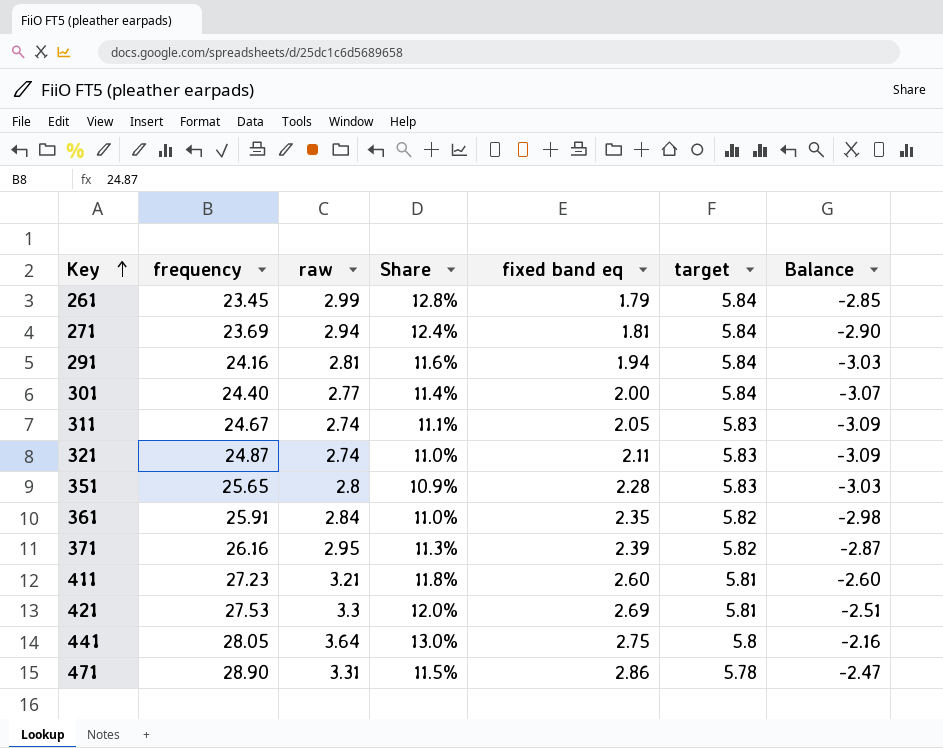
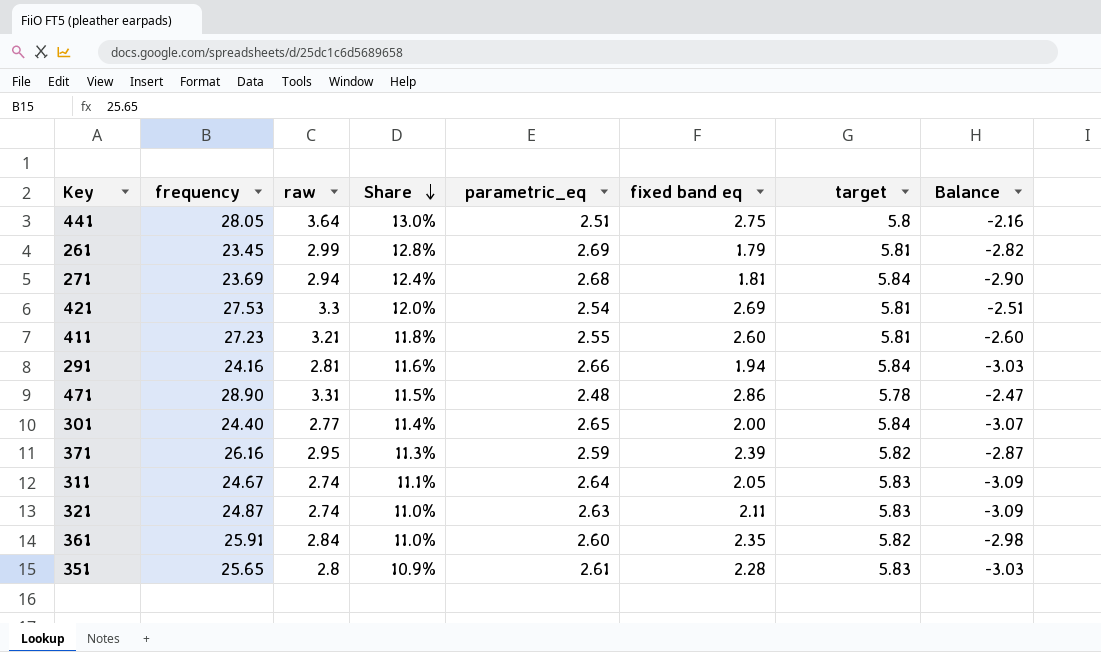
row order: Key ascending -> Share descending
column parametric_eq | position: none -> 5
261 | target: 5.84 -> 5.81
261 | Balance: -2.85 -> -2.82

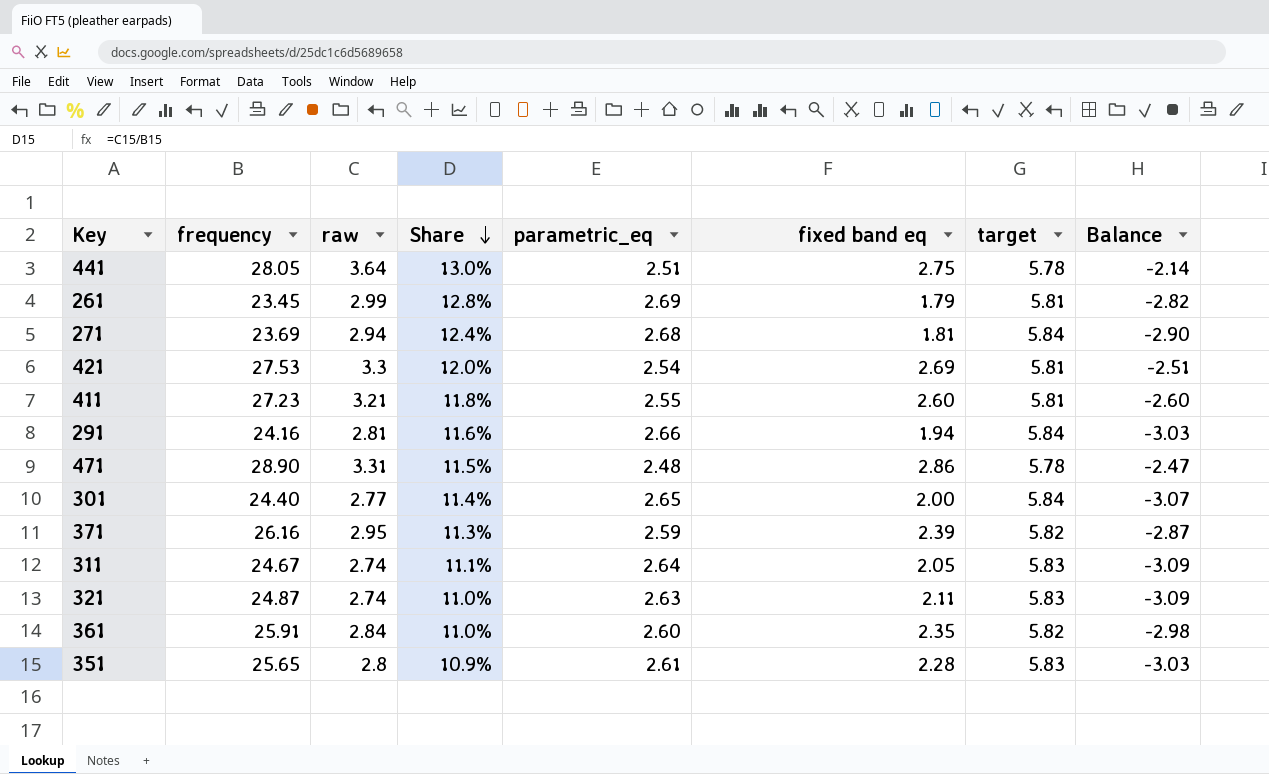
441 | target: 5.8 -> 5.78
441 | Balance: -2.16 -> -2.14

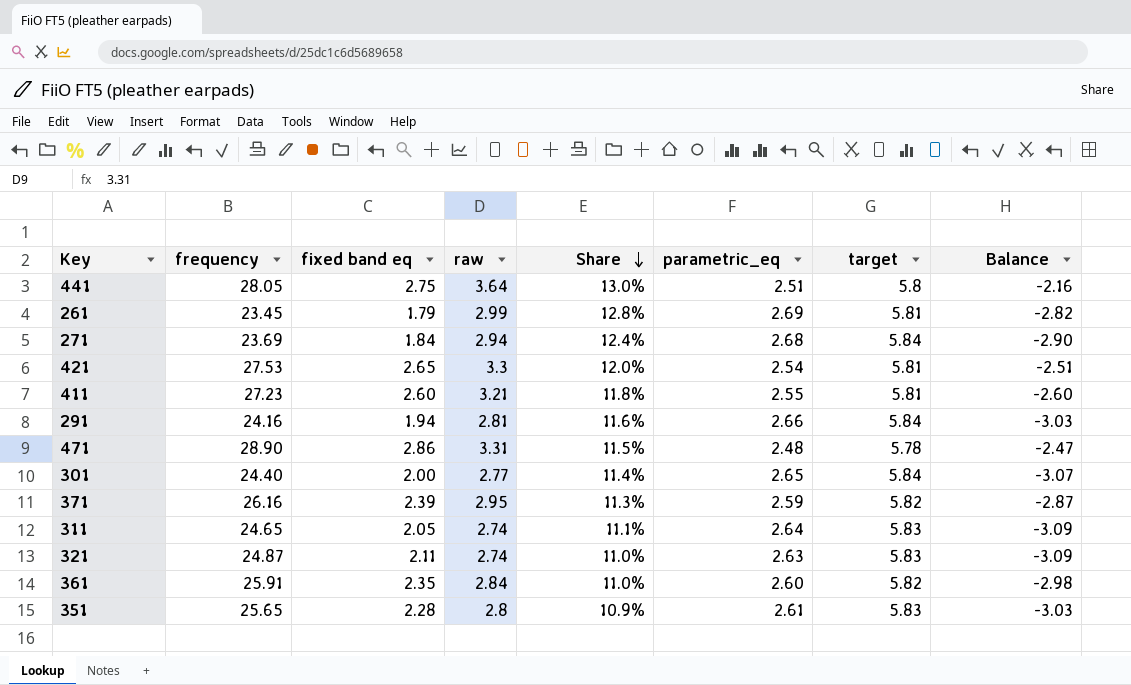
column fixed band eq | position: 6 -> 3
441 | target: 5.78 -> 5.8
441 | Balance: -2.14 -> -2.16
271 | fixed band eq: 1.81 -> 1.84
421 | fixed band eq: 2.69 -> 2.65
311 | frequency: 24.67 -> 24.65

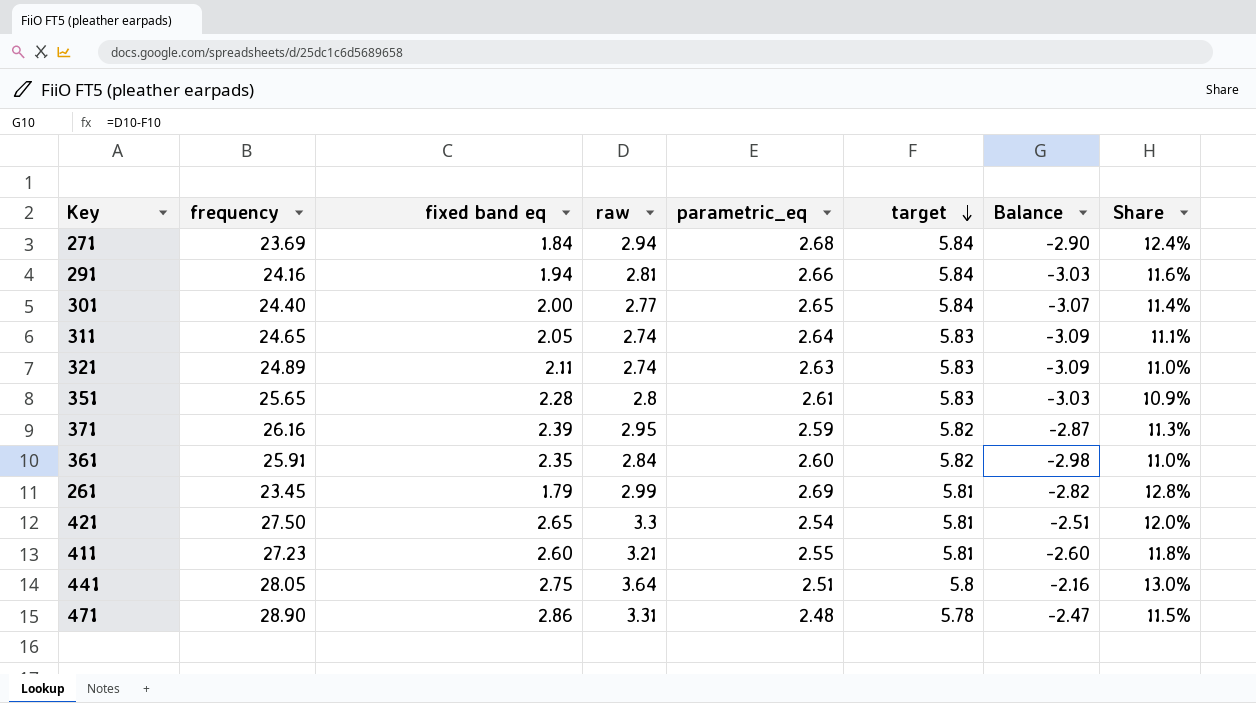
row order: Share descending -> target descending
column Share | position: 5 -> 8
321 | frequency: 24.87 -> 24.89
421 | frequency: 27.53 -> 27.50

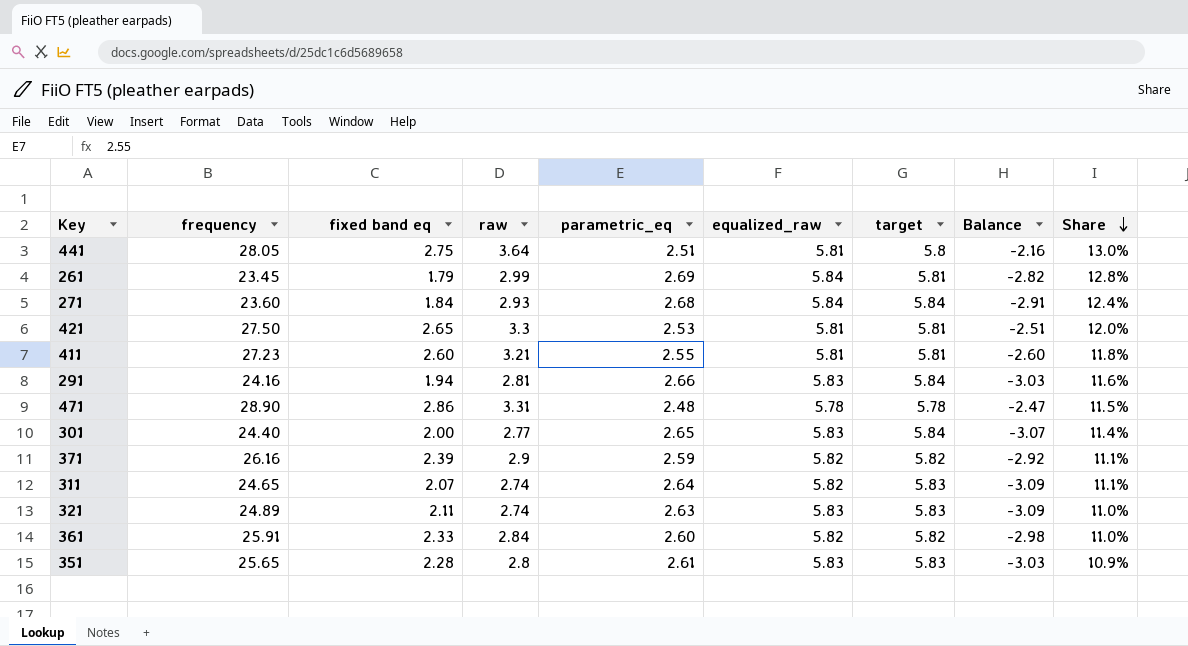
row order: target descending -> Share descending
column equalized_raw | position: none -> 6
271 | frequency: 23.69 -> 23.60
271 | raw: 2.94 -> 2.93
271 | Balance: -2.90 -> -2.91
421 | parametric_eq: 2.54 -> 2.53
371 | raw: 2.95 -> 2.9
371 | Balance: -2.87 -> -2.92
371 | Share: 11.3% -> 11.1%
311 | fixed band eq: 2.05 -> 2.07
361 | fixed band eq: 2.35 -> 2.33

